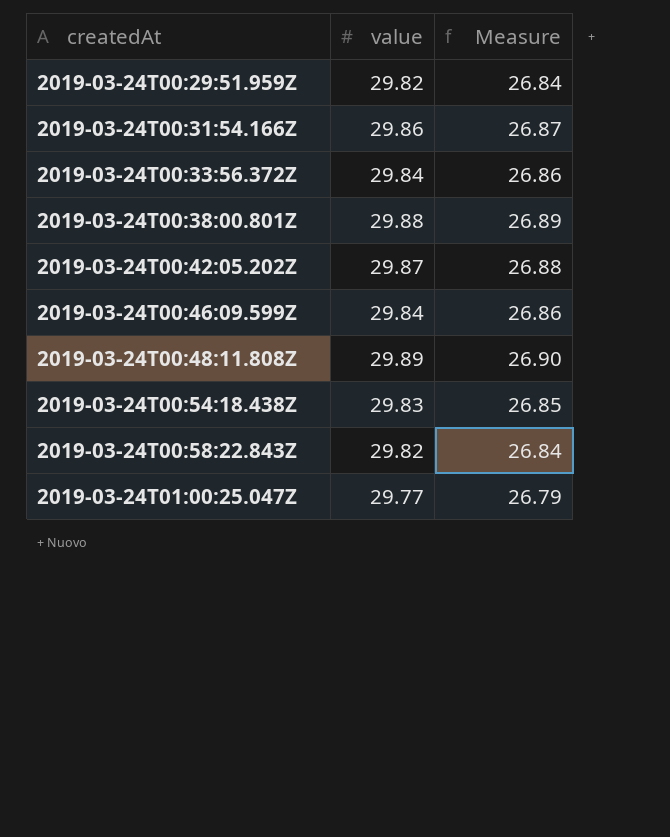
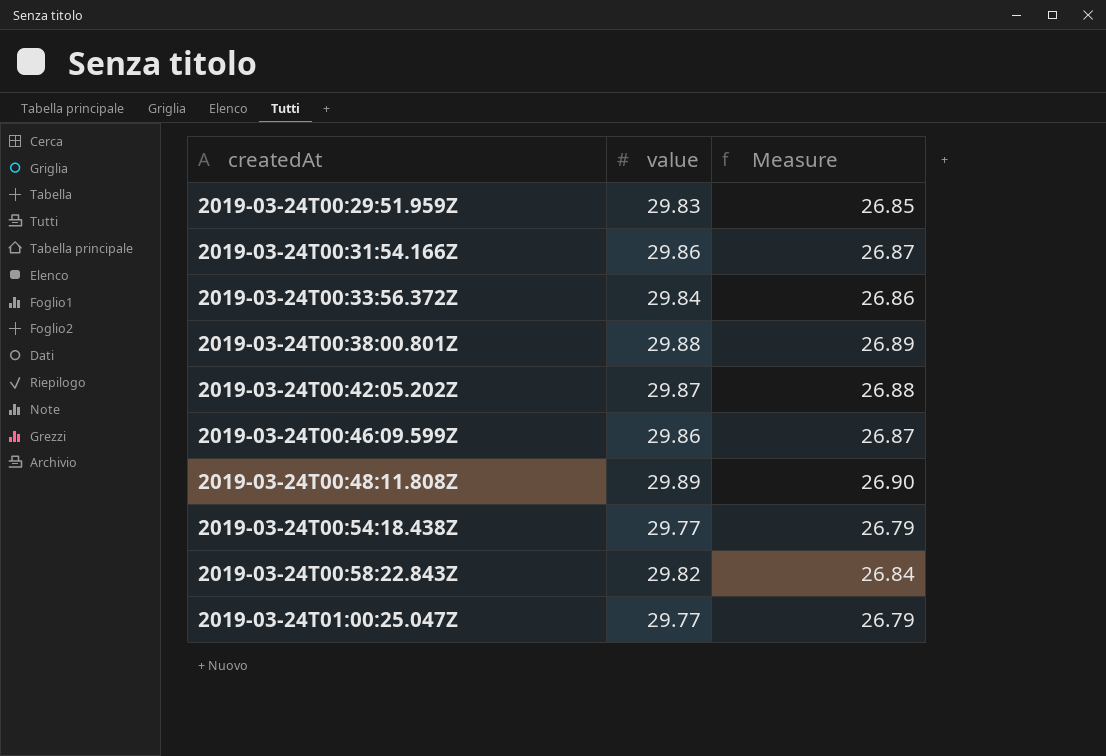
2019-03-24T00:29:51.959Z | value: 29.82 -> 29.83
2019-03-24T00:29:51.959Z | Measure: 26.84 -> 26.85
2019-03-24T00:46:09.599Z | value: 29.84 -> 29.86
2019-03-24T00:46:09.599Z | Measure: 26.86 -> 26.87
2019-03-24T00:54:18.438Z | value: 29.83 -> 29.77
2019-03-24T00:54:18.438Z | Measure: 26.85 -> 26.79

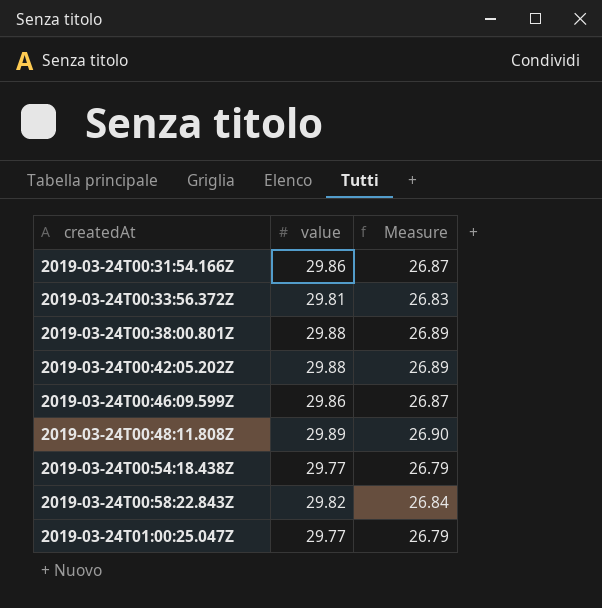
row 2019-03-24T00:29:51.959Z: 29.83 | 26.85 -> none
2019-03-24T00:33:56.372Z | value: 29.84 -> 29.81
2019-03-24T00:33:56.372Z | Measure: 26.86 -> 26.83
2019-03-24T00:42:05.202Z | value: 29.87 -> 29.88
2019-03-24T00:42:05.202Z | Measure: 26.88 -> 26.89

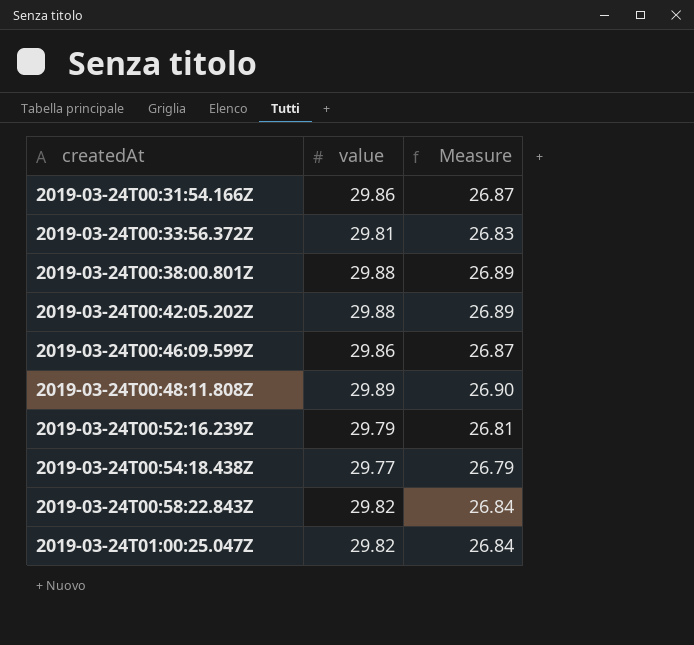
row 2019-03-24T00:52:16.239Z: none -> 29.79 | 26.81
2019-03-24T01:00:25.047Z | value: 29.77 -> 29.82
2019-03-24T01:00:25.047Z | Measure: 26.79 -> 26.84

